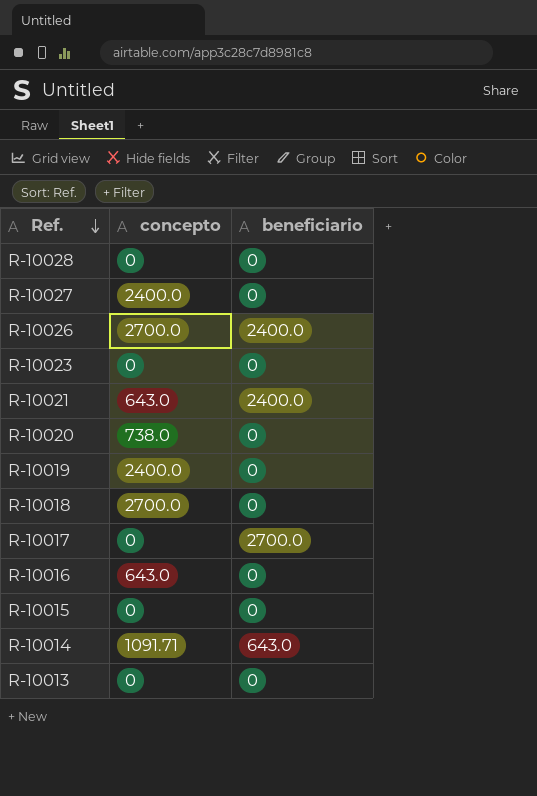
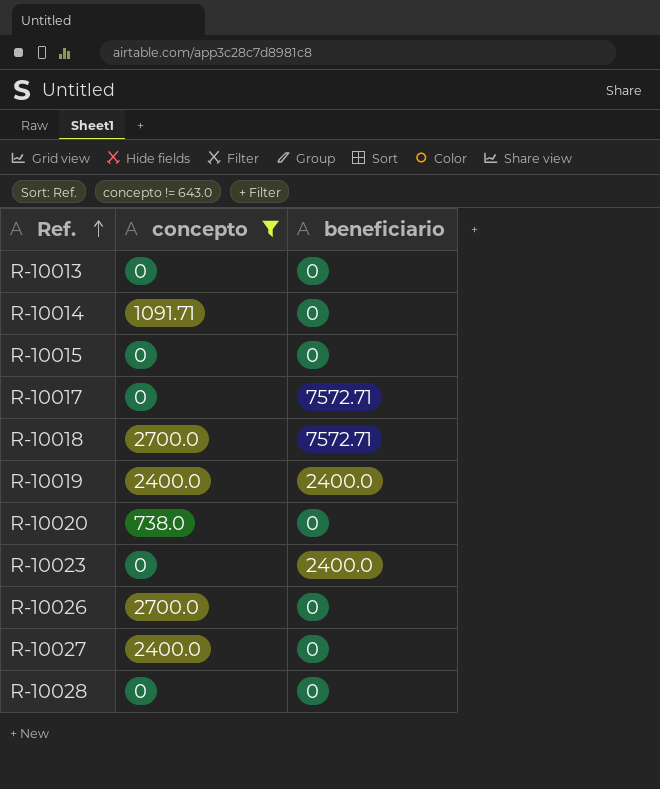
filter: none -> concepto != 643.0
row order: Ref. descending -> Ref. ascending
R-10014 | beneficiario: 643.0 -> 0
R-10017 | beneficiario: 2700.0 -> 7572.71
R-10018 | beneficiario: 0 -> 7572.71
R-10019 | beneficiario: 0 -> 2400.0
R-10023 | beneficiario: 0 -> 2400.0
R-10026 | beneficiario: 2400.0 -> 0

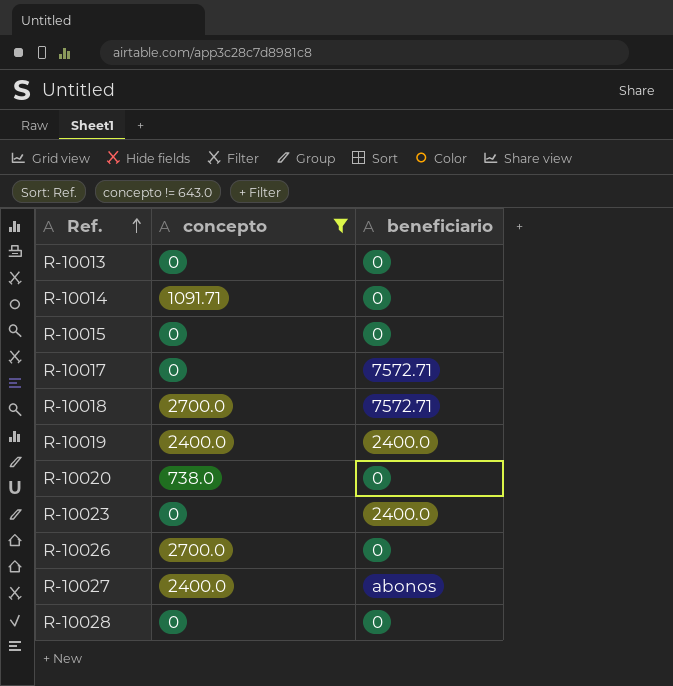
R-10027 | beneficiario: 0 -> abonos

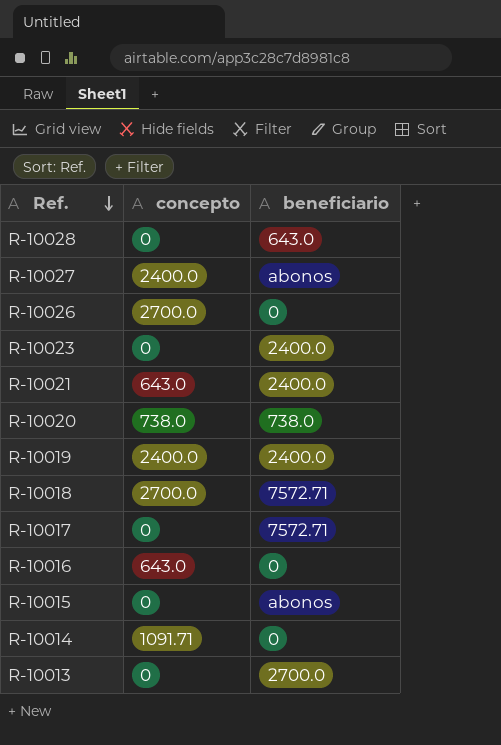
filter: concepto != 643.0 -> none
row order: Ref. ascending -> Ref. descending
R-10028 | beneficiario: 0 -> 643.0
R-10020 | beneficiario: 0 -> 738.0
R-10015 | beneficiario: 0 -> abonos
R-10013 | beneficiario: 0 -> 2700.0

